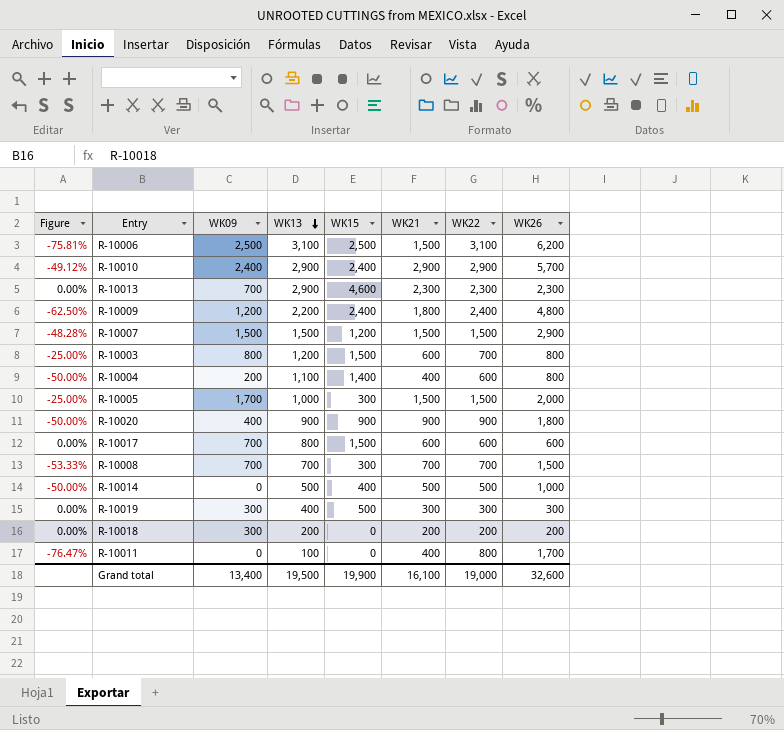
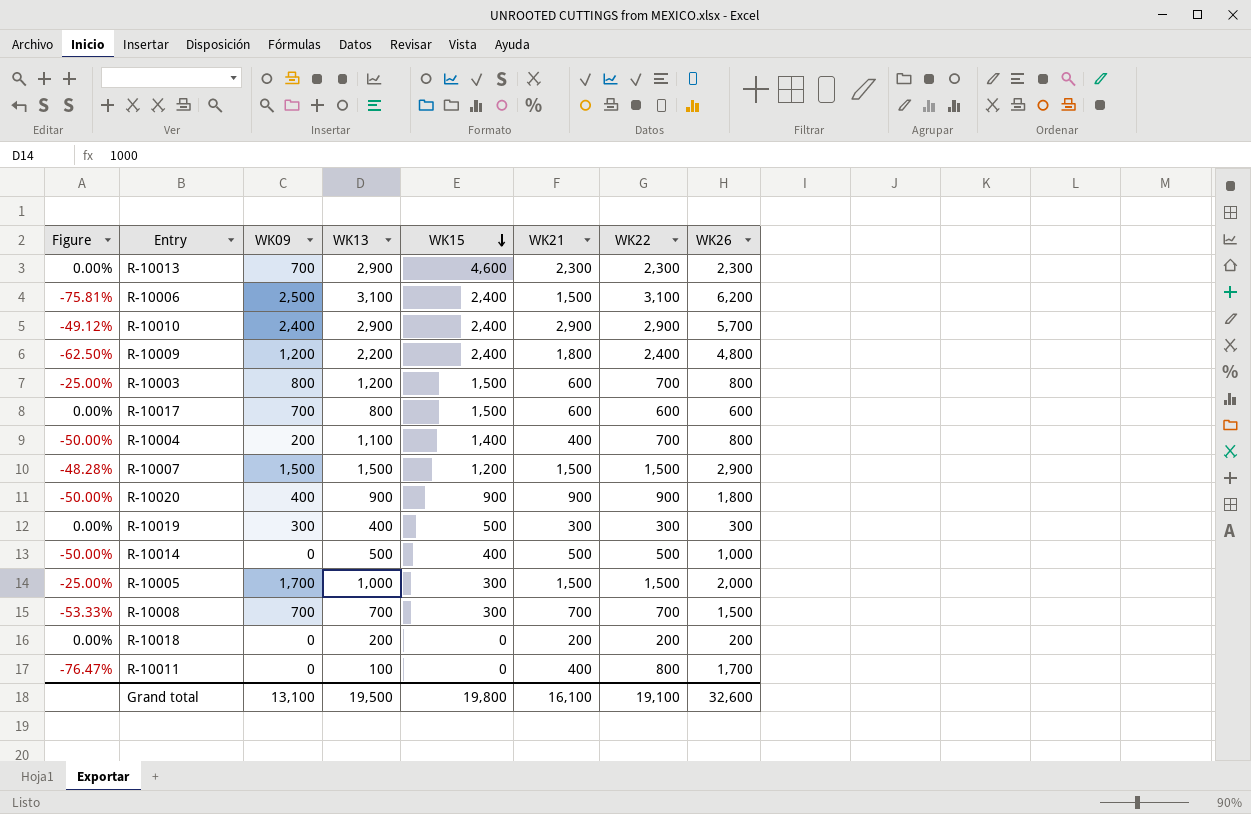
row order: WK13 descending -> WK15 descending
R-10006 | WK15: 2,500 -> 2,400
R-10004 | WK22: 600 -> 700
R-10018 | WK09: 300 -> 0
Grand total | WK09: 13,400 -> 13,100
Grand total | WK15: 19,900 -> 19,800
Grand total | WK22: 19,000 -> 19,100

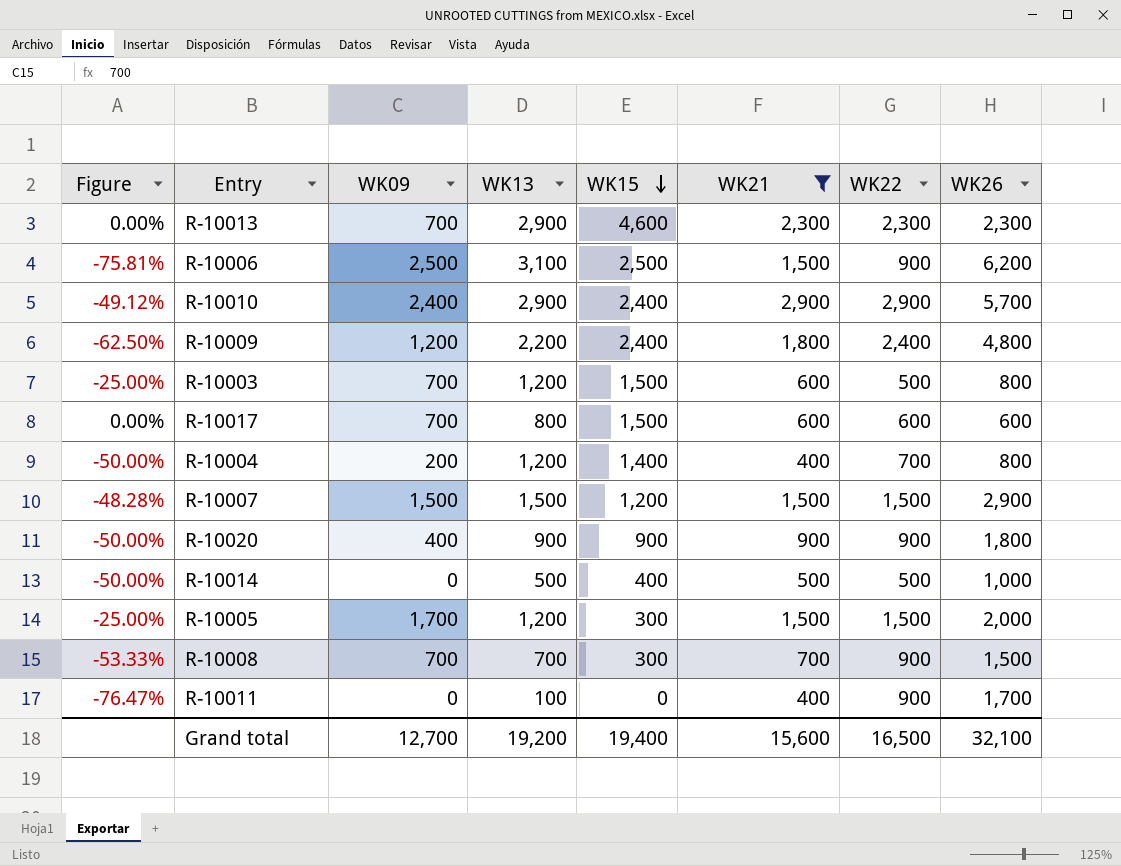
filter: none -> WK21 >= 400
R-10006 | WK15: 2,400 -> 2,500
R-10006 | WK22: 3,100 -> 900
R-10003 | WK09: 800 -> 700
R-10003 | WK22: 700 -> 500
R-10004 | WK13: 1,100 -> 1,200
R-10005 | WK13: 1,000 -> 1,200
R-10008 | WK22: 700 -> 900
R-10011 | WK22: 800 -> 900
Grand total | WK09: 13,100 -> 12,700
Grand total | WK13: 19,500 -> 19,200
Grand total | WK15: 19,800 -> 19,400
Grand total | WK21: 16,100 -> 15,600
Grand total | WK22: 19,100 -> 16,500
Grand total | WK26: 32,600 -> 32,100

